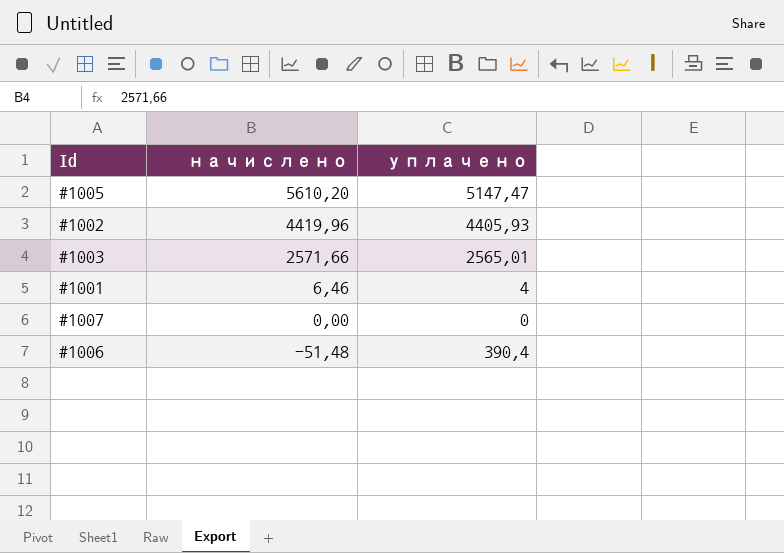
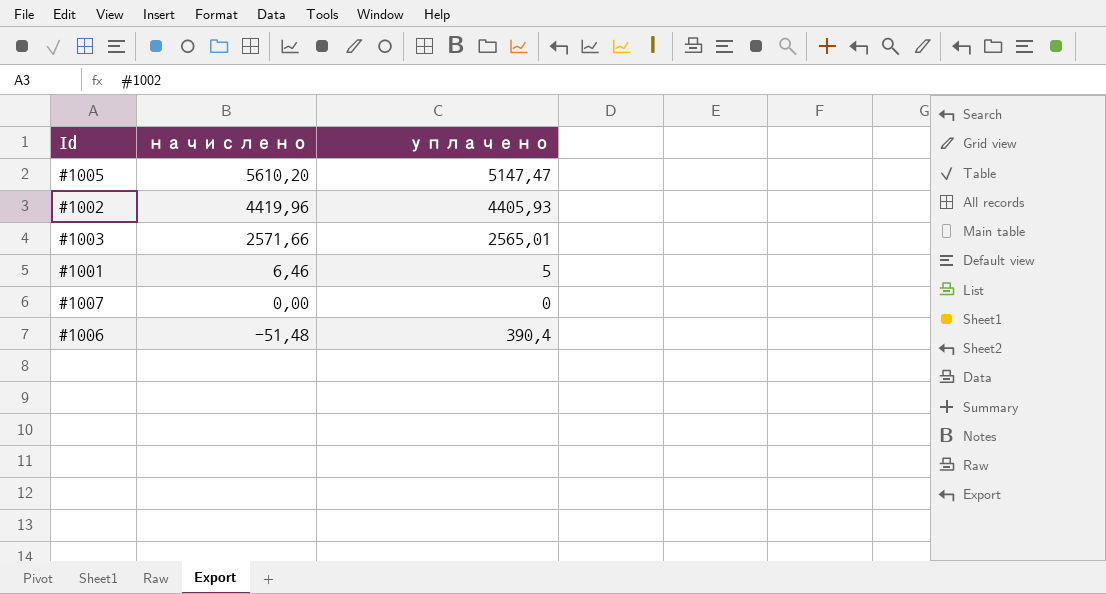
#1001 | уплачено: 4 -> 5

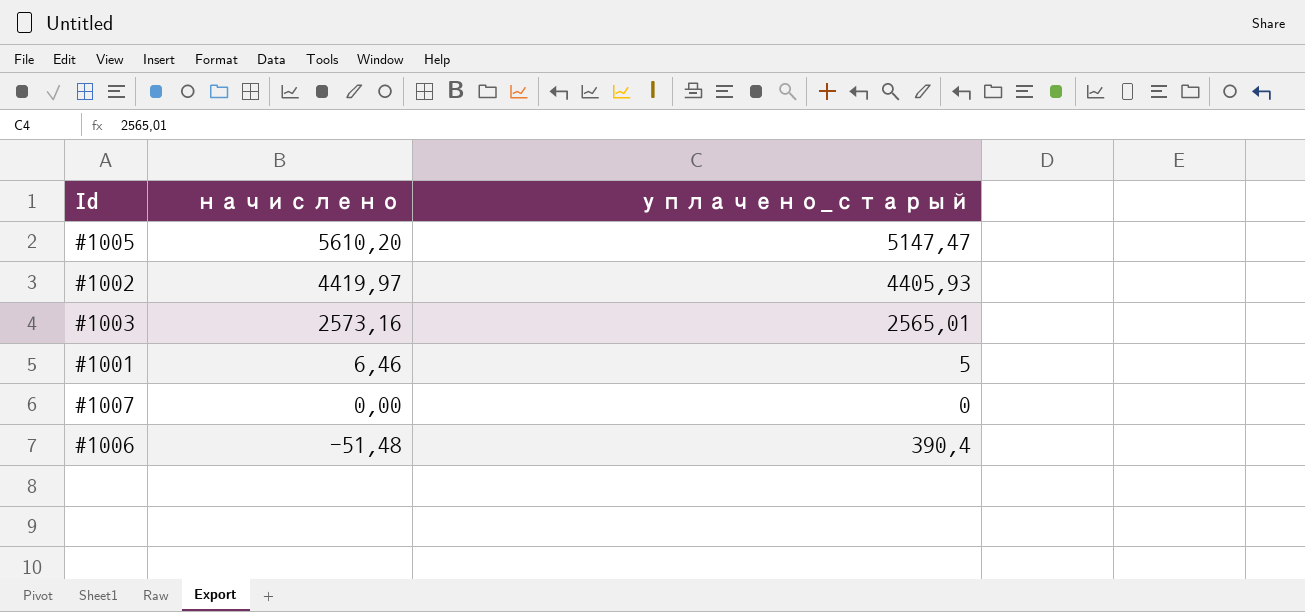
column name: уплачено -> уплачено_старый
#1002 | начислено: 4419,96 -> 4419,97
#1003 | начислено: 2571,66 -> 2573,16

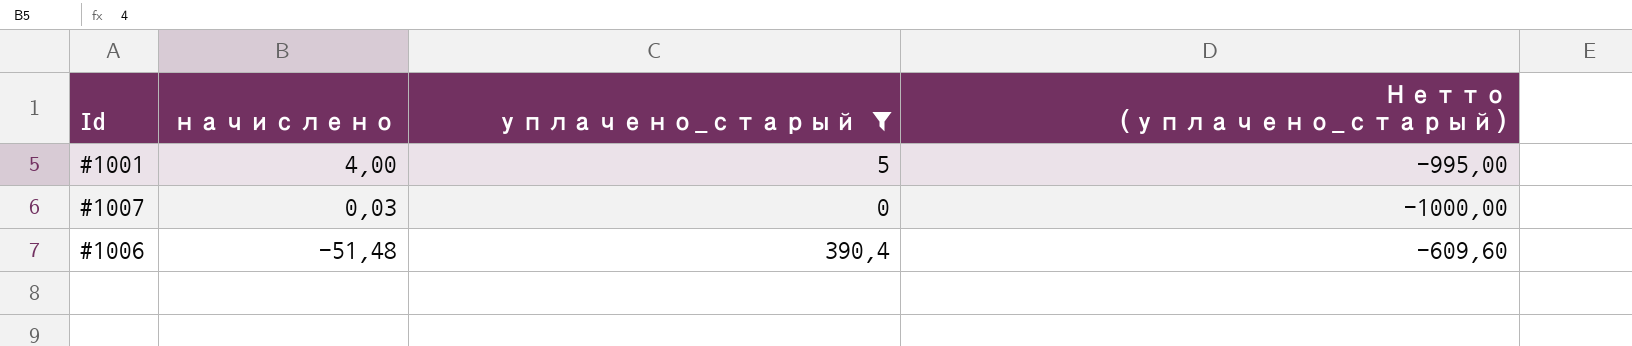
filter: none -> уплачено_старый <= 390,4
column Нетто (уплачено_старый) | formula: none -> [уплачено_старый] - 1000
#1001 | начислено: 6,46 -> 4,00
#1007 | начислено: 0,00 -> 0,03

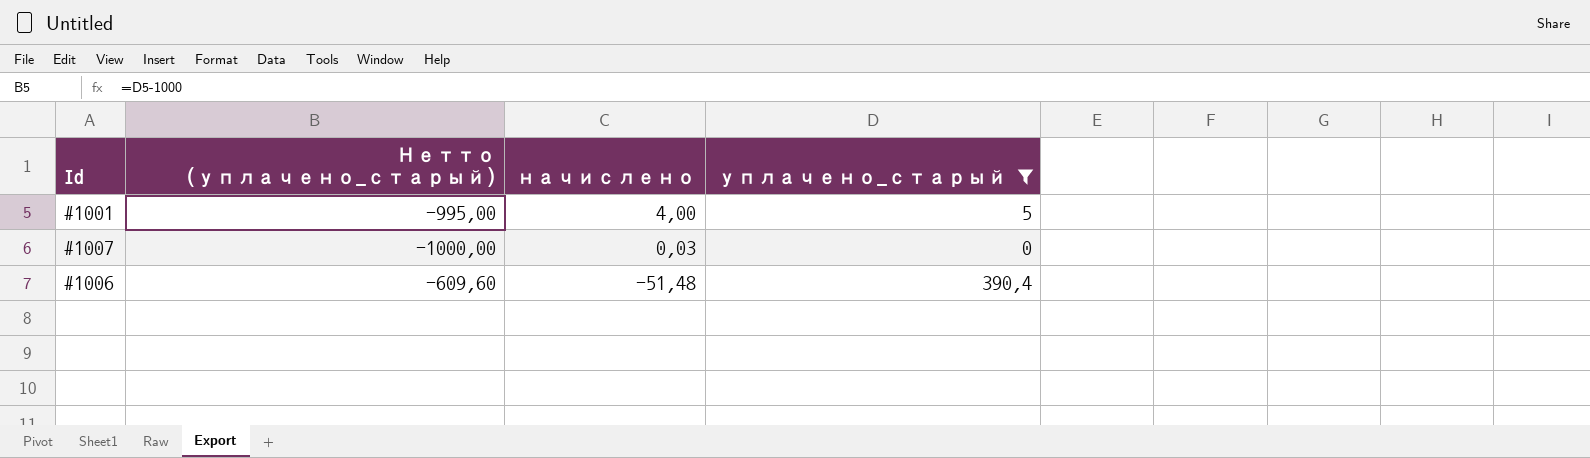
column Нетто (уплачено_старый) | position: 4 -> 2

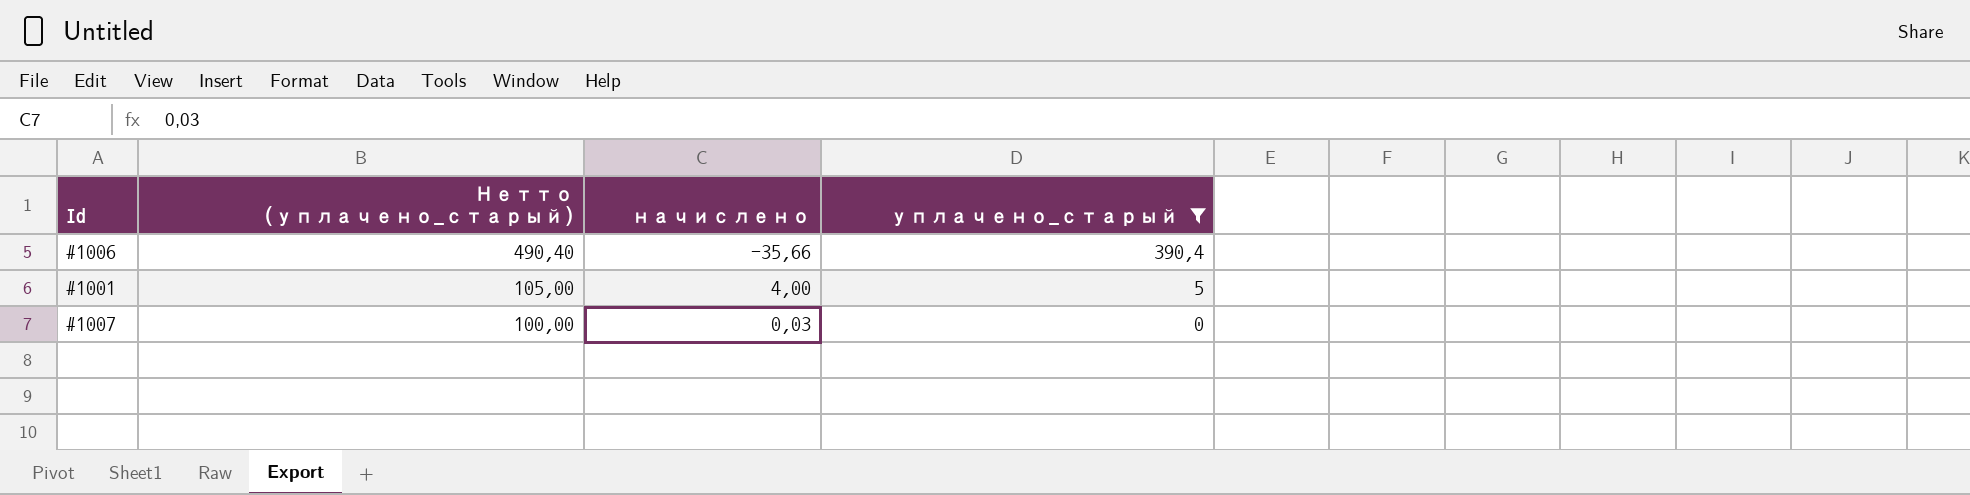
row order: начислено descending -> Нетто (уплачено_старый) descending
column Нетто (уплачено_старый) | formula: [уплачено_старый] - 1000 -> [уплачено_старый] + 100
#1006 | начислено: -51,48 -> -35,66

